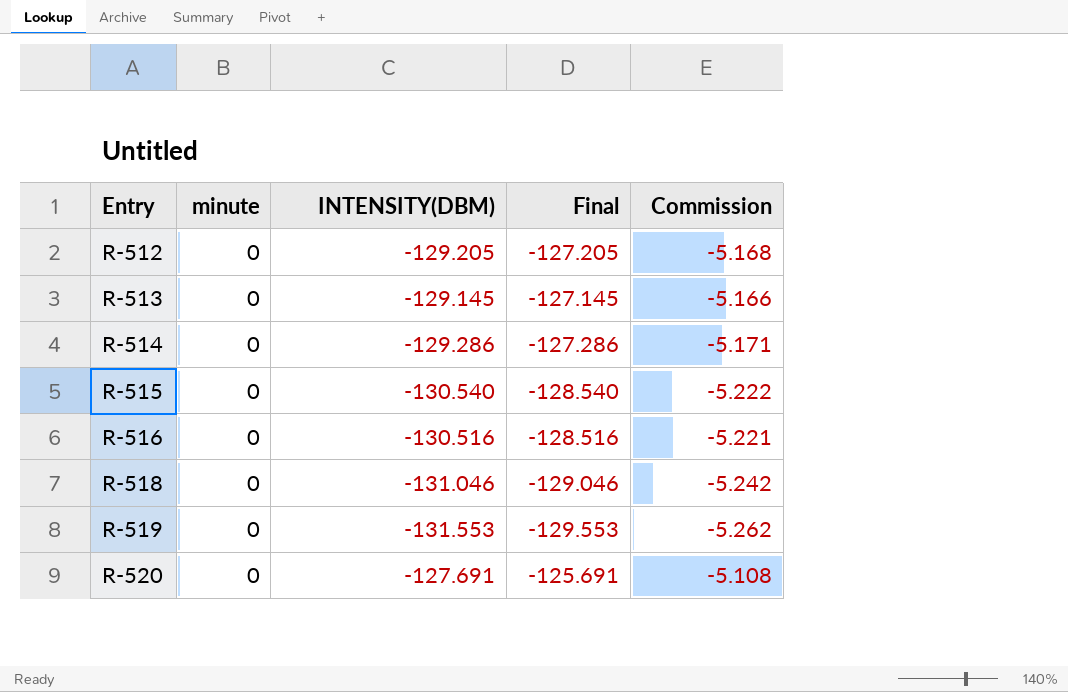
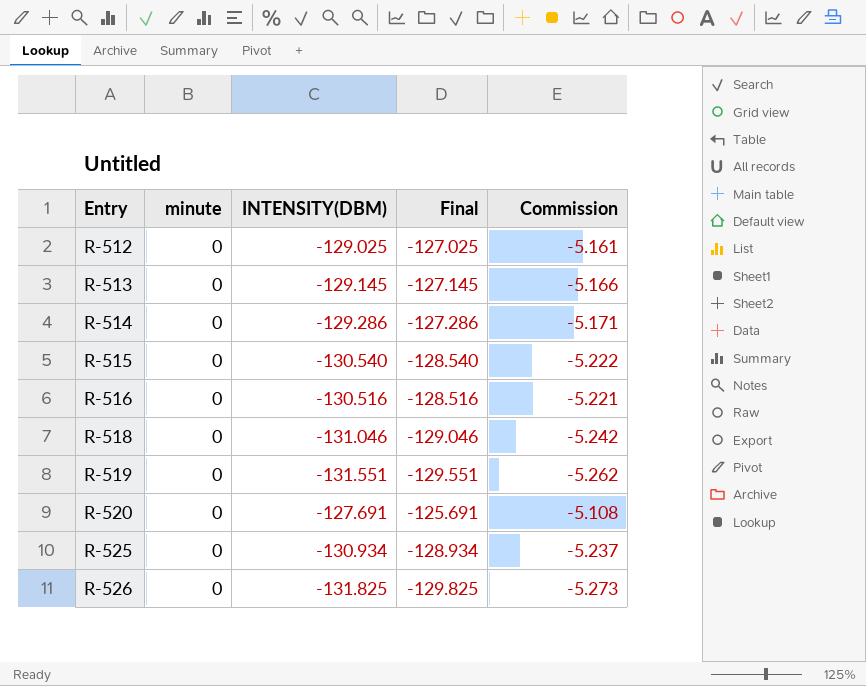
R-512 | INTENSITY(DBM): -129.205 -> -129.025
R-512 | Final: -127.205 -> -127.025
R-512 | Commission: -5.168 -> -5.161
R-519 | INTENSITY(DBM): -131.553 -> -131.551
R-519 | Final: -129.553 -> -129.551
row R-525: none -> 0 | -130.934 | -128.934 | -5.237
row R-526: none -> 0 | -131.825 | -129.825 | -5.273

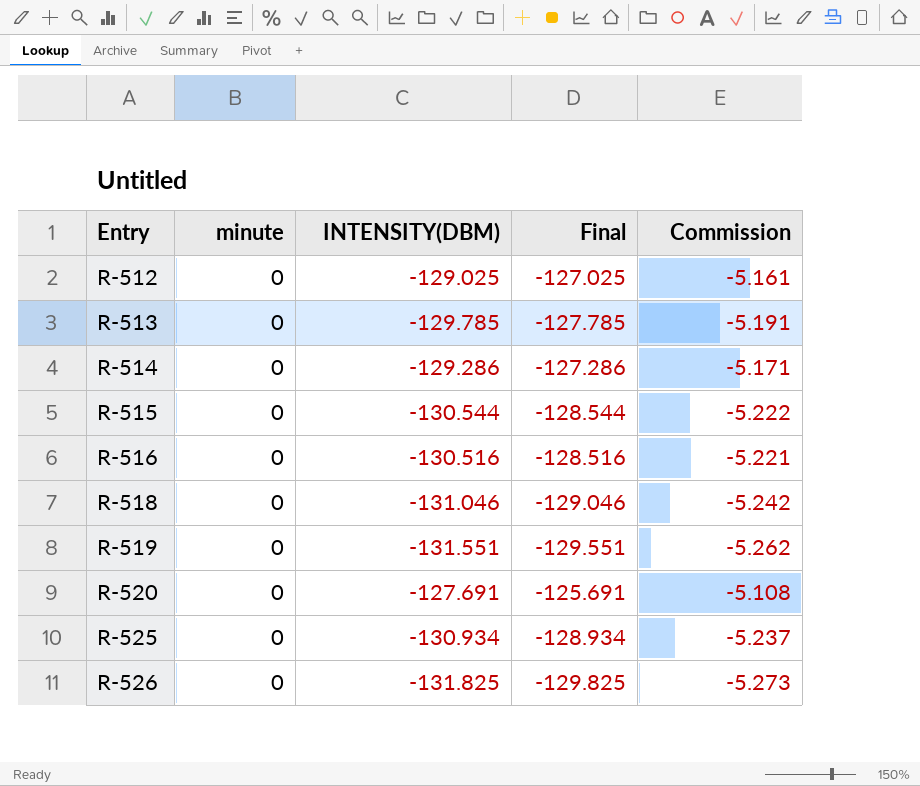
R-513 | INTENSITY(DBM): -129.145 -> -129.785
R-513 | Final: -127.145 -> -127.785
R-513 | Commission: -5.166 -> -5.191
R-515 | INTENSITY(DBM): -130.540 -> -130.544
R-515 | Final: -128.540 -> -128.544

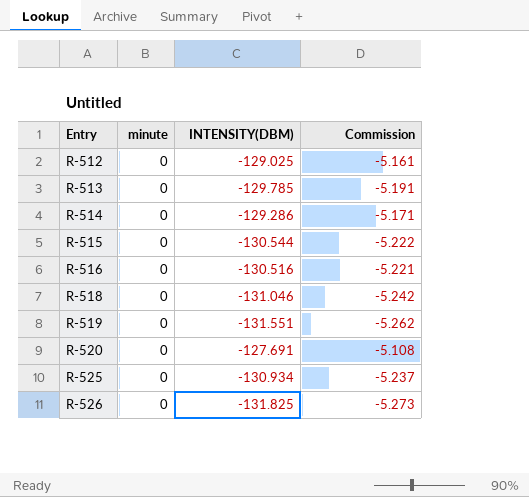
column Final | formula: [INTENSITY(DBM)] + 2 -> none

